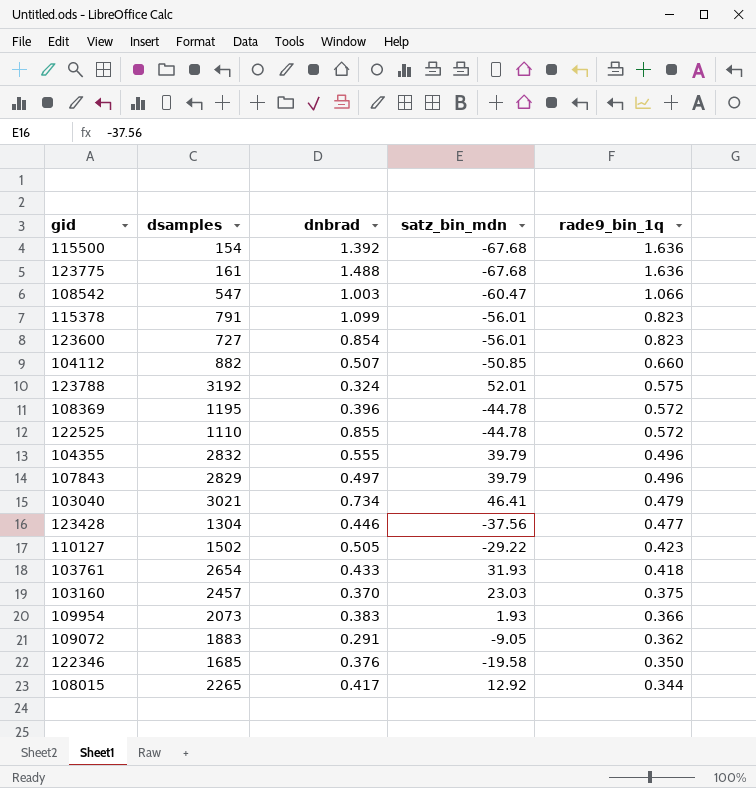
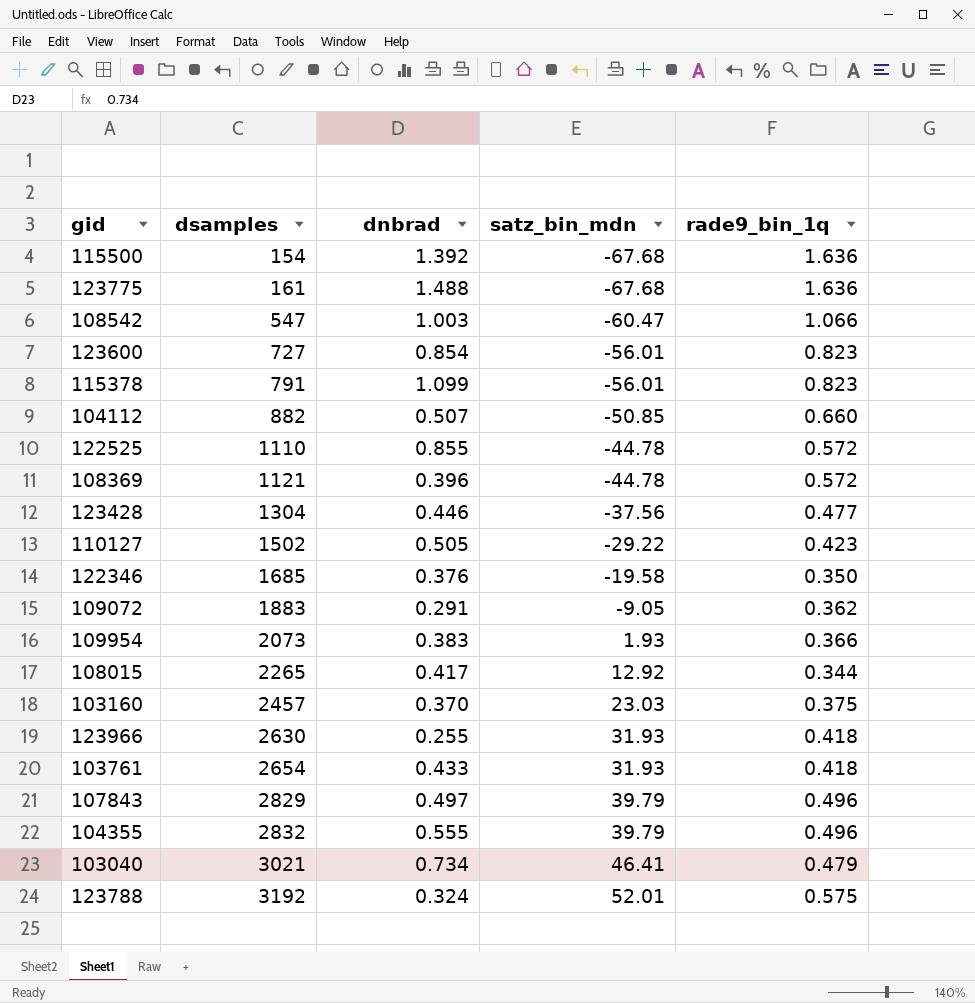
row order: rade9_bin_1q descending -> dsamples ascending
108369 | dsamples: 1195 -> 1121
row 123966: none -> 2630 | 0.255 | 31.93 | 0.418

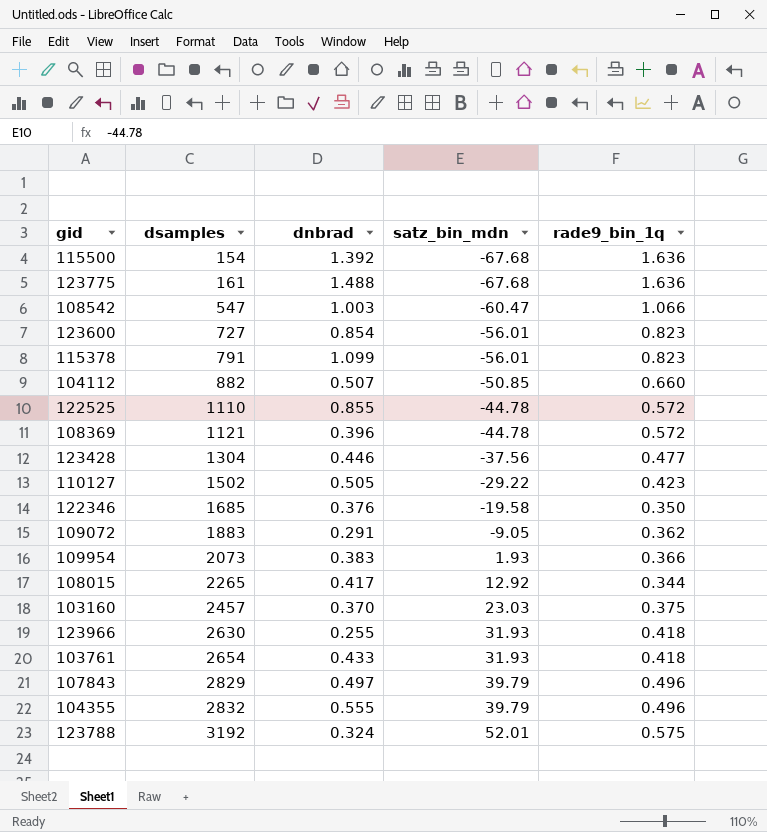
row 103040: 3021 | 0.734 | 46.41 | 0.479 -> none

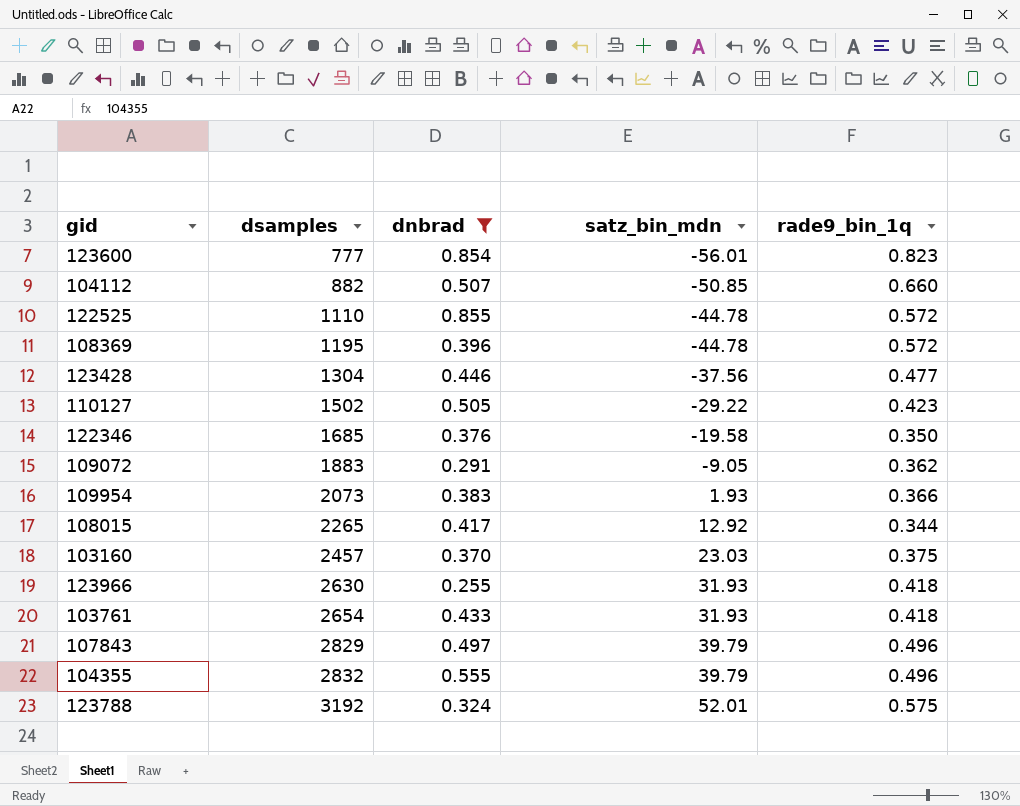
filter: none -> dnbrad <= 0.855
123600 | dsamples: 727 -> 777
108369 | dsamples: 1121 -> 1195

